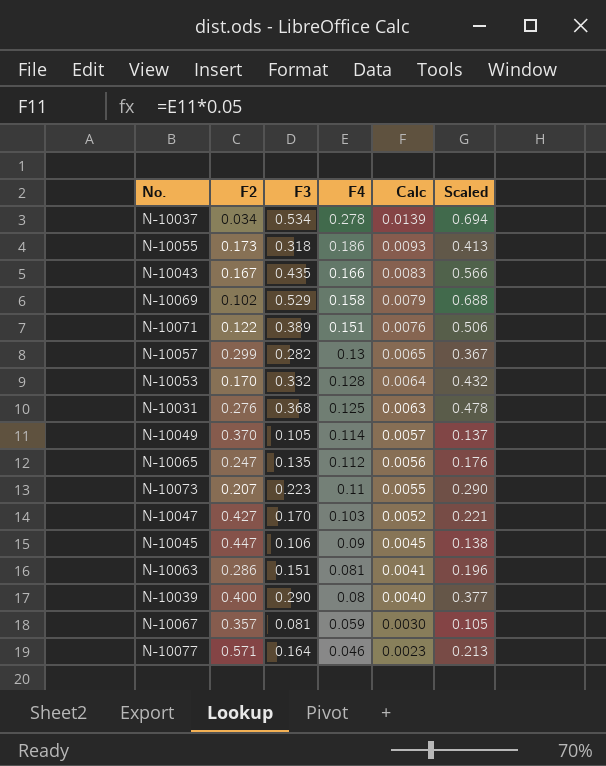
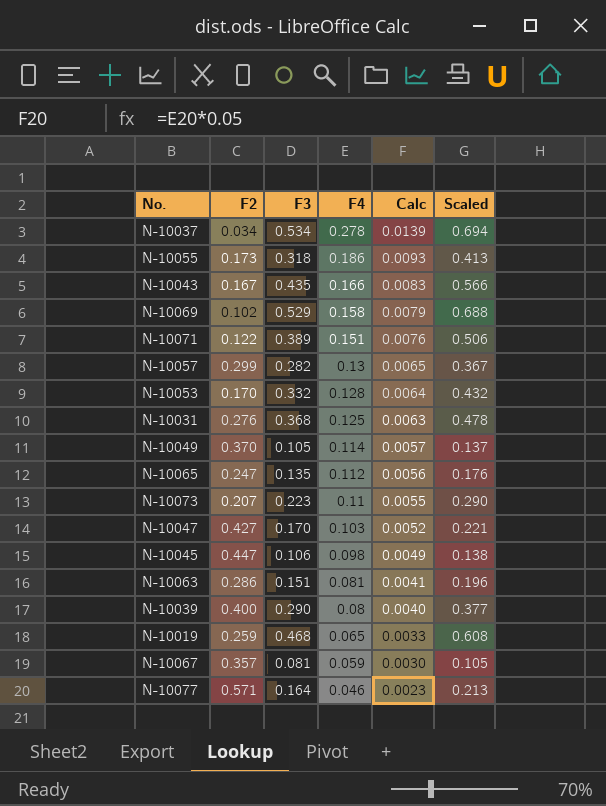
N-10045 | F4: 0.09 -> 0.098
N-10045 | Calc: 0.0045 -> 0.0049
row N-10019: none -> 0.259 | 0.468 | 0.065 | 0.0033 | 0.608

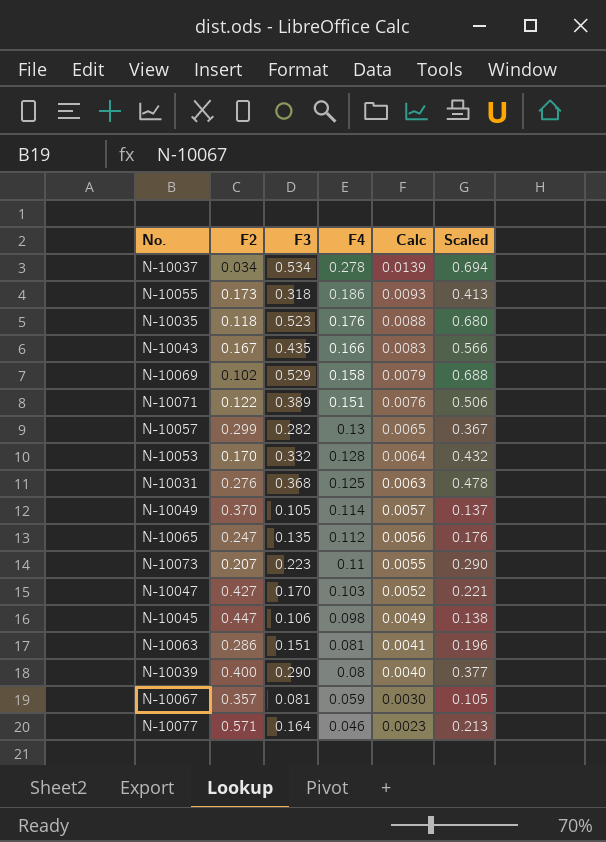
row N-10019: 0.259 | 0.468 | 0.065 | 0.0033 | 0.608 -> none
row N-10035: none -> 0.118 | 0.523 | 0.176 | 0.0088 | 0.680

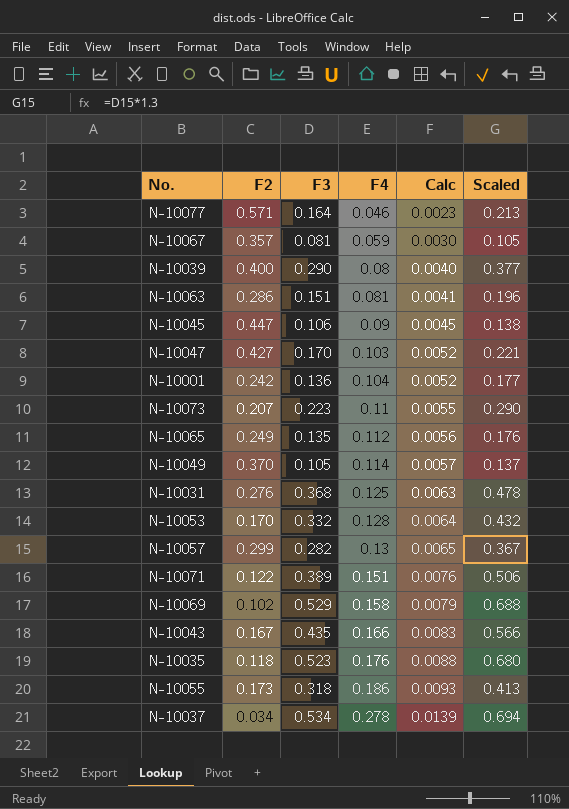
row order: F4 descending -> F4 ascending
N-10045 | F4: 0.098 -> 0.09
N-10045 | Calc: 0.0049 -> 0.0045
row N-10001: none -> 0.242 | 0.136 | 0.104 | 0.0052 | 0.177
N-10065 | F2: 0.247 -> 0.249

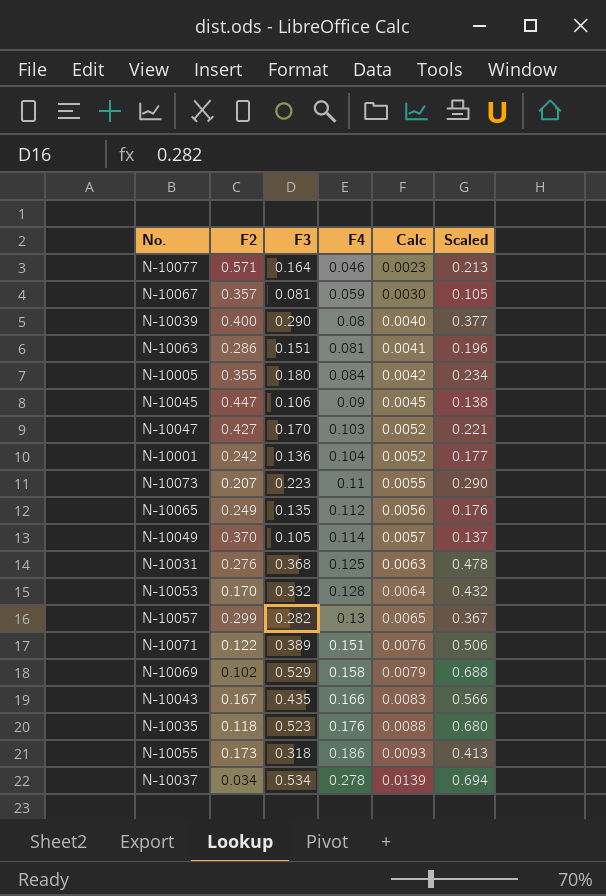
row N-10005: none -> 0.355 | 0.180 | 0.084 | 0.0042 | 0.234

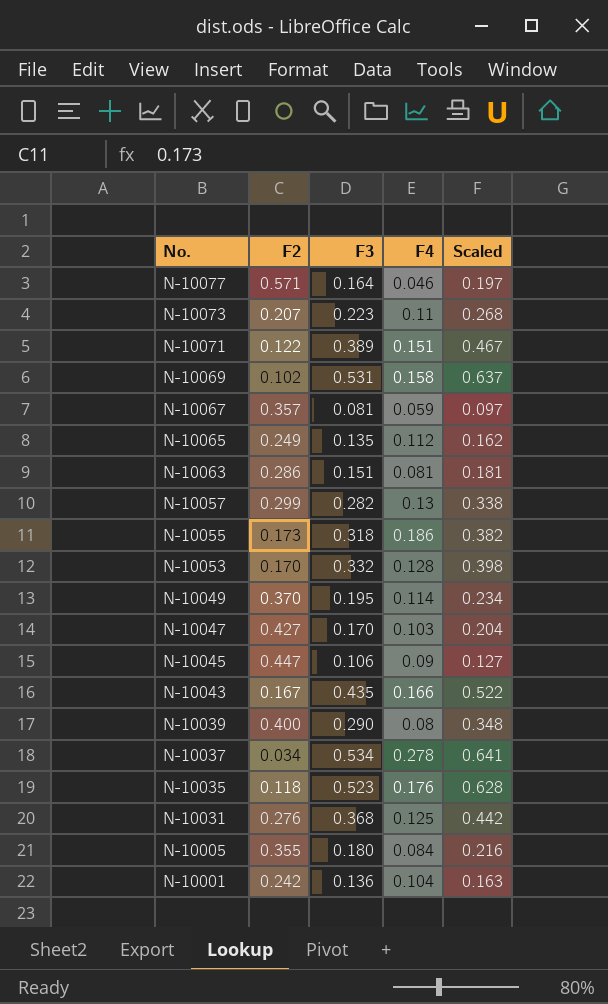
row order: F4 ascending -> No. descending
column Calc | formula: [F4] * 0.05 -> none
column Scaled | formula: [F3] * 1.3 -> [F3] * 1.2
N-10069 | F3: 0.529 -> 0.531
N-10049 | F3: 0.105 -> 0.195

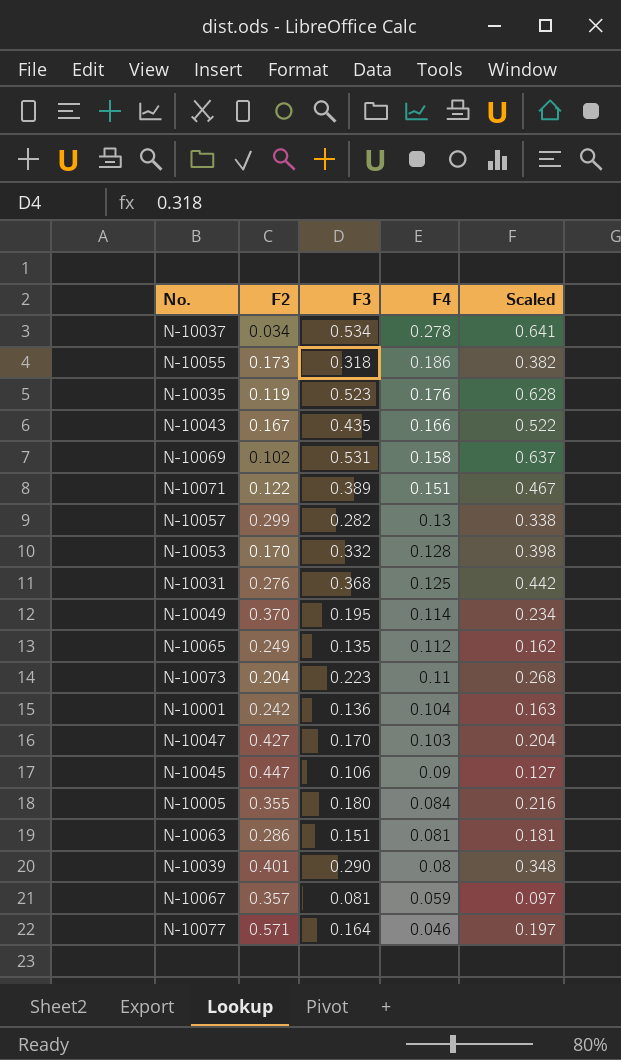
row order: No. descending -> F4 descending
N-10035 | F2: 0.118 -> 0.119
N-10073 | F2: 0.207 -> 0.204
N-10039 | F2: 0.400 -> 0.401

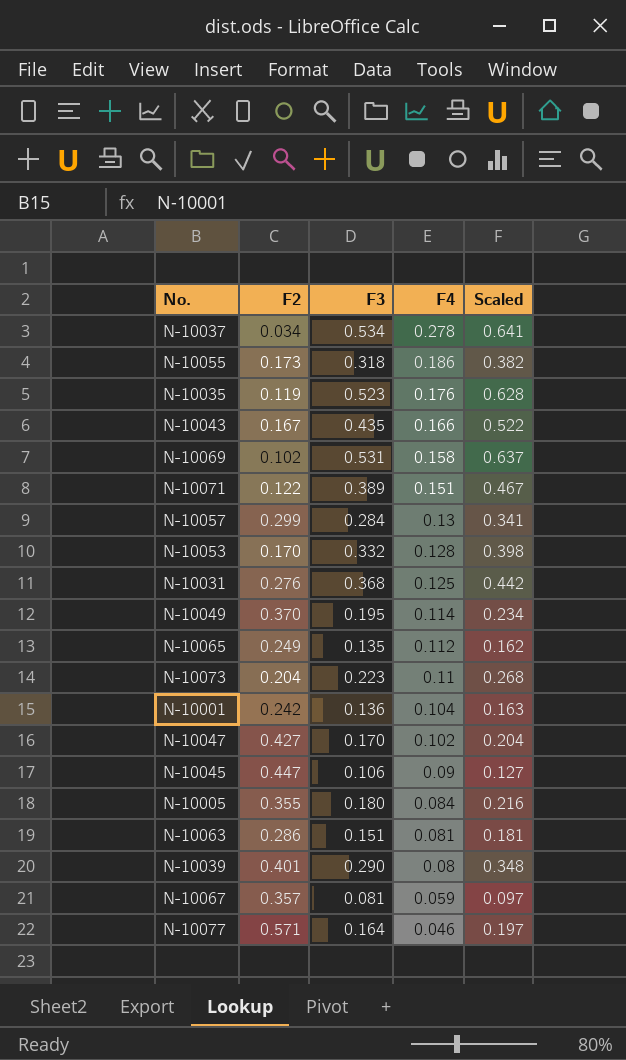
N-10057 | F3: 0.282 -> 0.284
N-10057 | Scaled: 0.338 -> 0.341
N-10047 | F4: 0.103 -> 0.102

